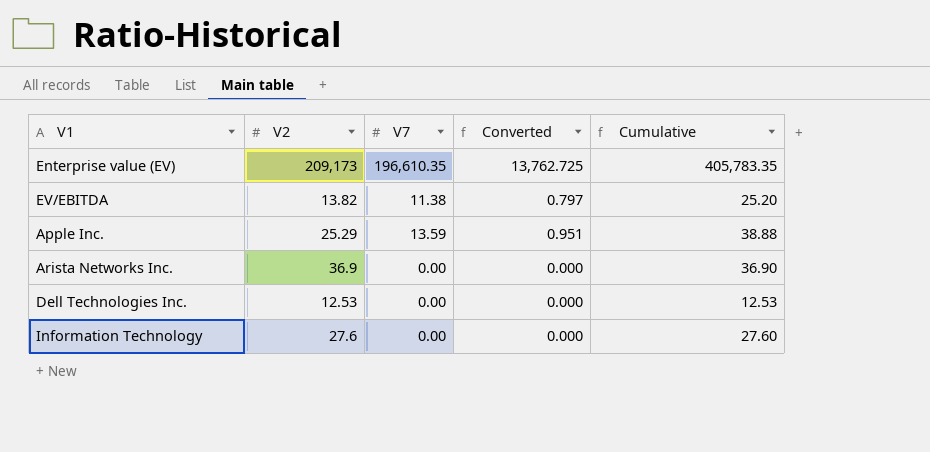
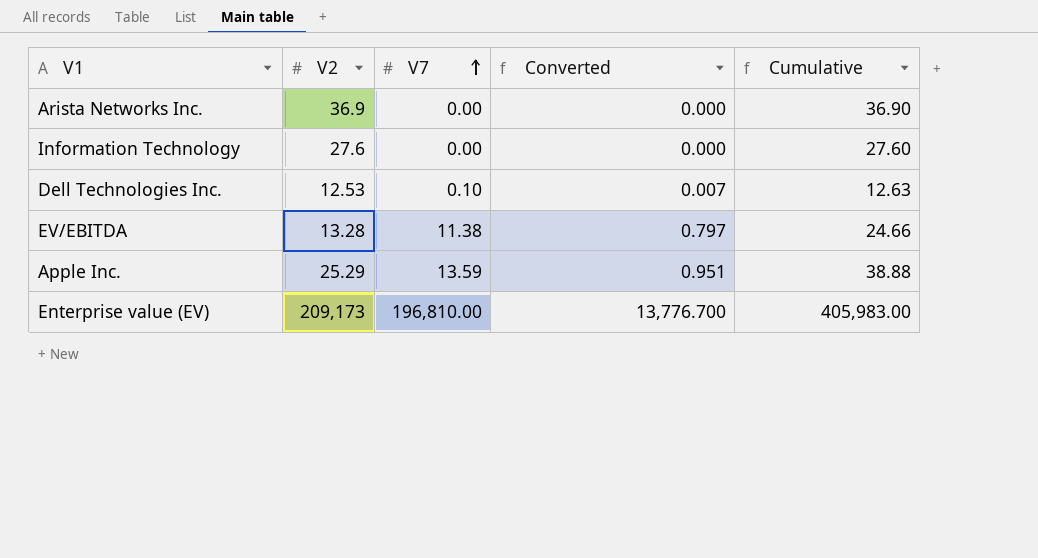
row order: none -> V7 ascending
Dell Technologies Inc. | V7: 0.00 -> 0.10
Dell Technologies Inc. | Converted: 0.000 -> 0.007
Dell Technologies Inc. | Cumulative: 12.53 -> 12.63
EV/EBITDA | V2: 13.82 -> 13.28
EV/EBITDA | Cumulative: 25.20 -> 24.66
Enterprise value (EV) | V7: 196,610.35 -> 196,810.00
Enterprise value (EV) | Converted: 13,762.725 -> 13,776.700
Enterprise value (EV) | Cumulative: 405,783.35 -> 405,983.00

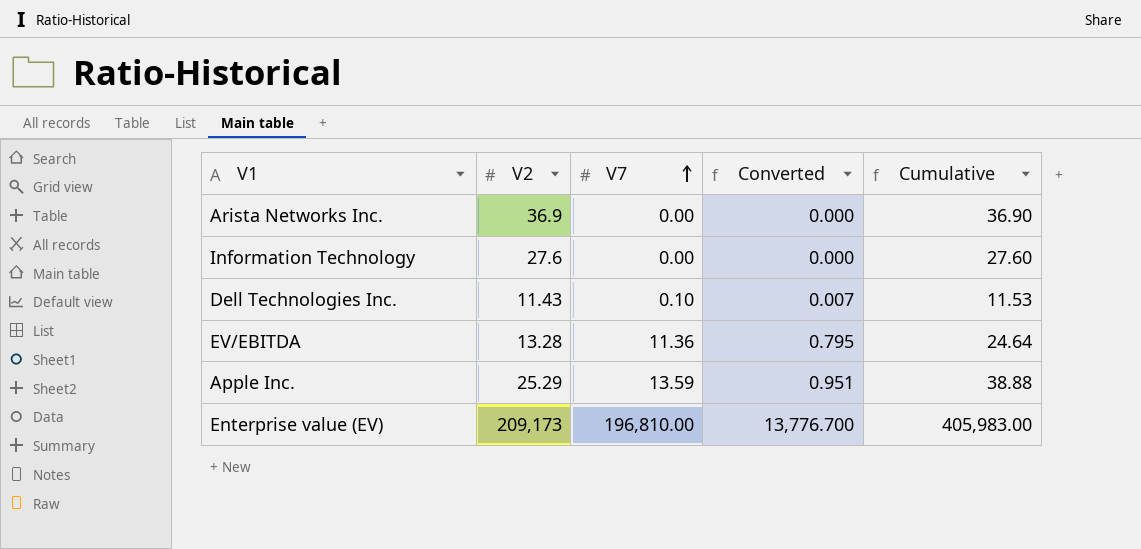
Dell Technologies Inc. | V2: 12.53 -> 11.43
Dell Technologies Inc. | Cumulative: 12.63 -> 11.53
EV/EBITDA | V7: 11.38 -> 11.36
EV/EBITDA | Converted: 0.797 -> 0.795
EV/EBITDA | Cumulative: 24.66 -> 24.64

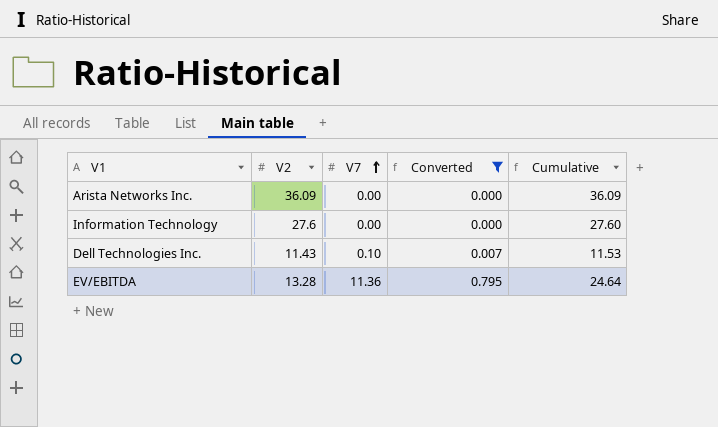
filter: none -> Converted <= 0.795
Arista Networks Inc. | V2: 36.9 -> 36.09
Arista Networks Inc. | Cumulative: 36.90 -> 36.09

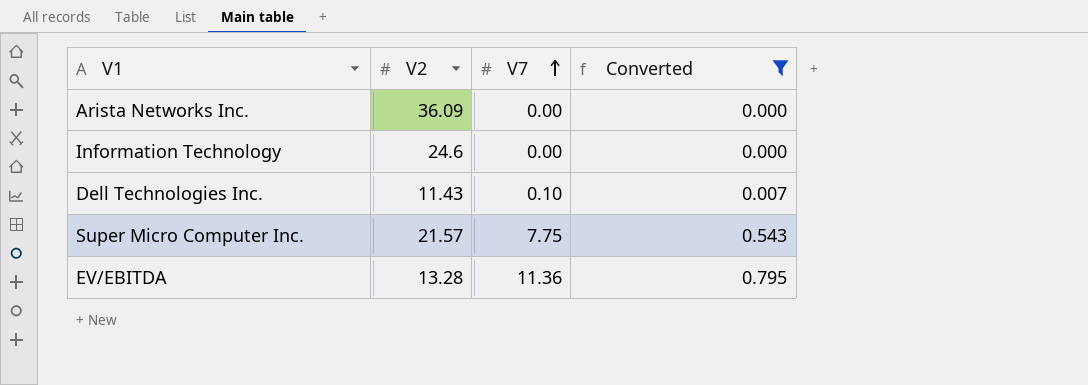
column Cumulative | formula: [V2] + [V7] -> none
Information Technology | V2: 27.6 -> 24.6
row Super Micro Computer Inc.: none -> 21.57 | 7.75 | 0.543

